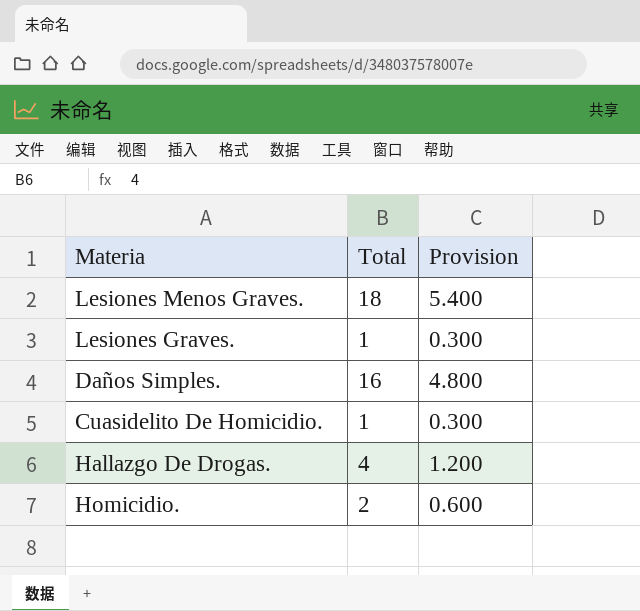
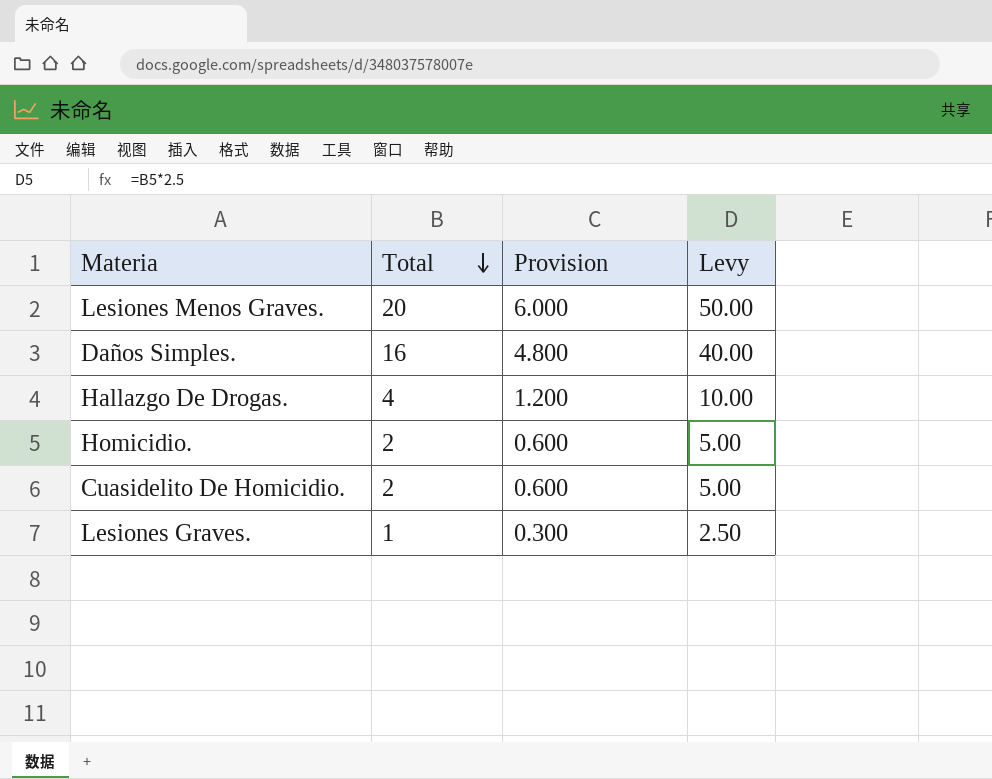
row order: none -> Total descending
column Levy | formula: none -> [Total] * 2.5
Lesiones Menos Graves. | Total: 18 -> 20
Lesiones Menos Graves. | Provision: 5.400 -> 6.000
Cuasidelito De Homicidio. | Total: 1 -> 2
Cuasidelito De Homicidio. | Provision: 0.300 -> 0.600

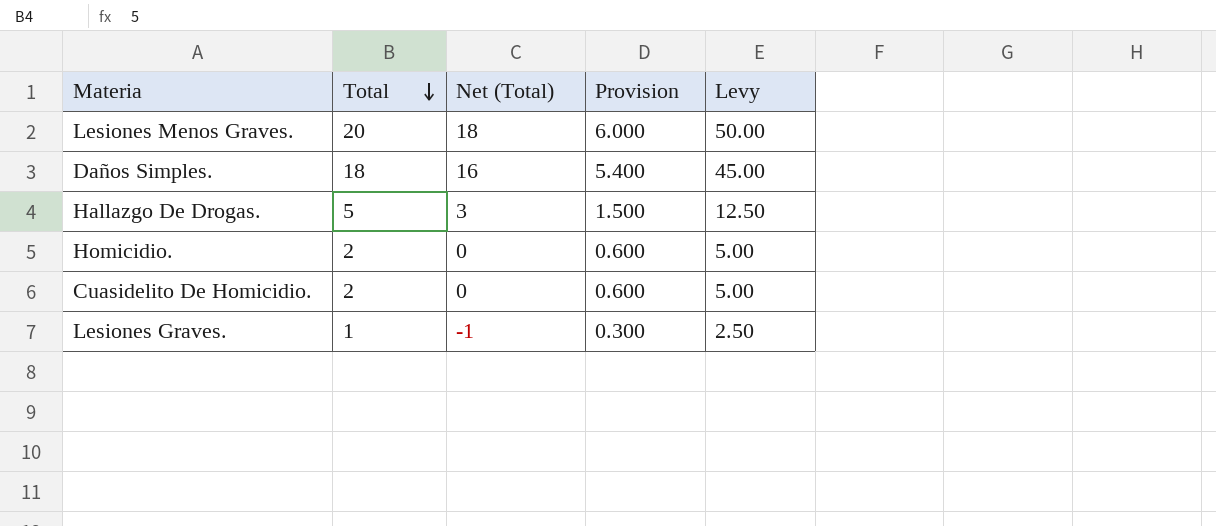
column Net (Total) | formula: none -> [Total] - 2
Daños Simples. | Total: 16 -> 18
Daños Simples. | Provision: 4.800 -> 5.400
Daños Simples. | Levy: 40.00 -> 45.00
Hallazgo De Drogas. | Total: 4 -> 5
Hallazgo De Drogas. | Provision: 1.200 -> 1.500
Hallazgo De Drogas. | Levy: 10.00 -> 12.50

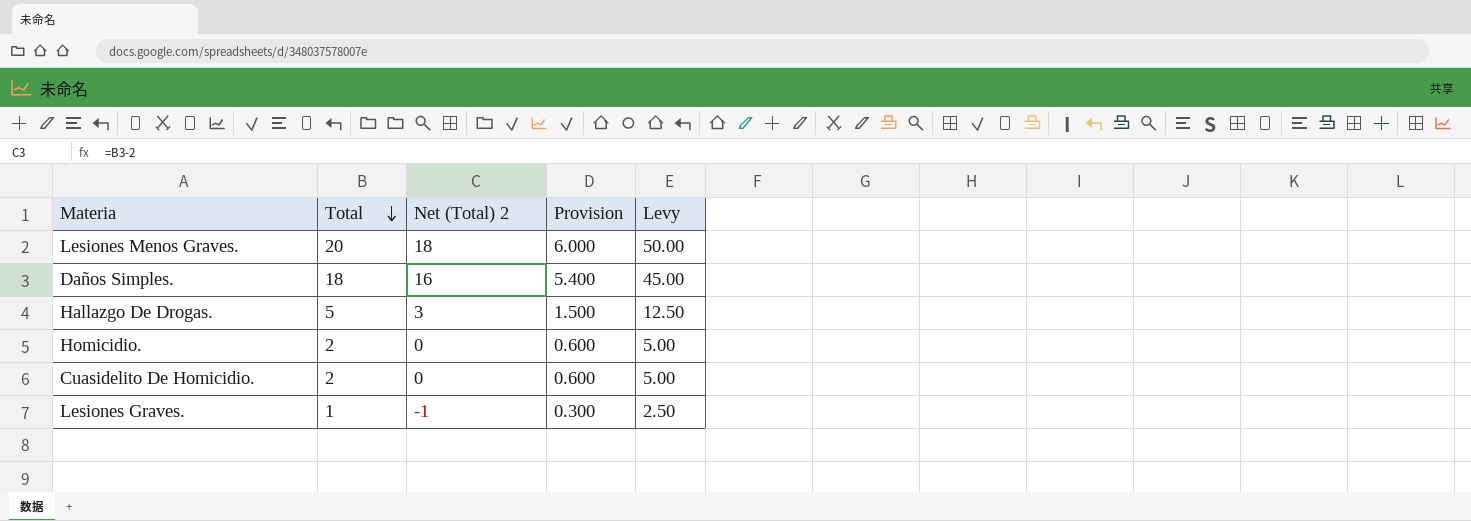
column name: Net (Total) -> Net (Total) 2

